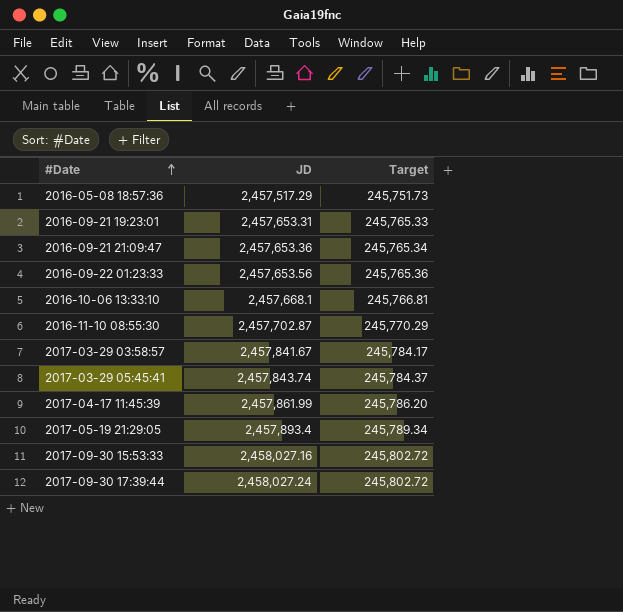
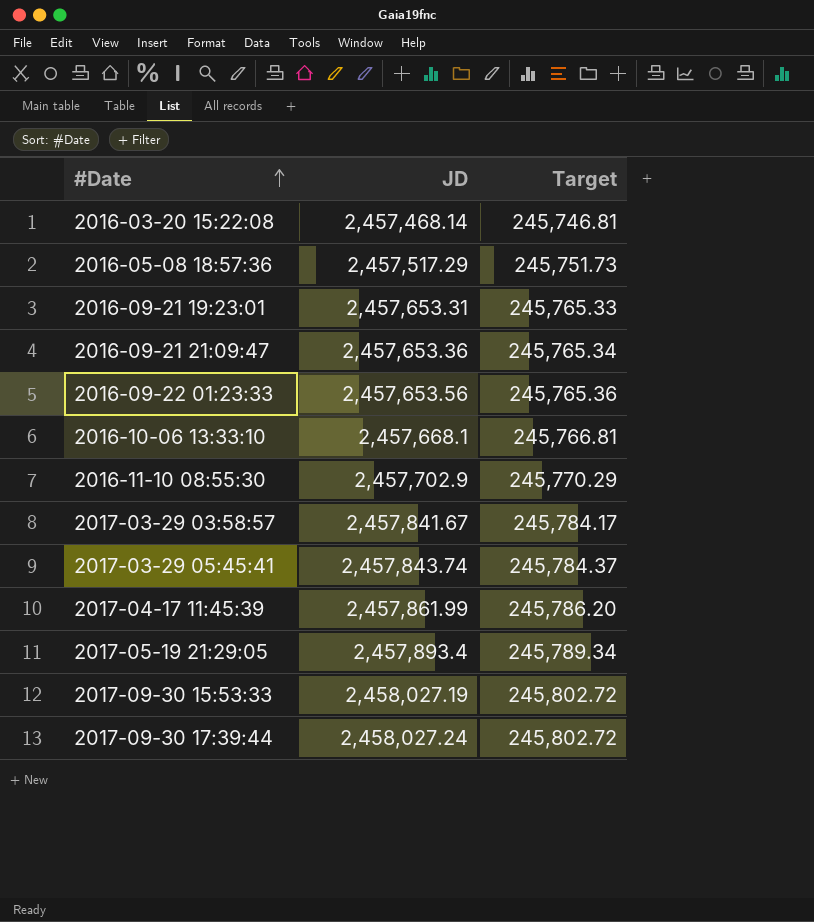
row 2016-03-20 15:22:08: none -> 2,457,468.14 | 245,746.81
2016-11-10 08:55:30 | JD: 2,457,702.87 -> 2,457,702.9
2017-09-30 15:53:33 | JD: 2,458,027.16 -> 2,458,027.19

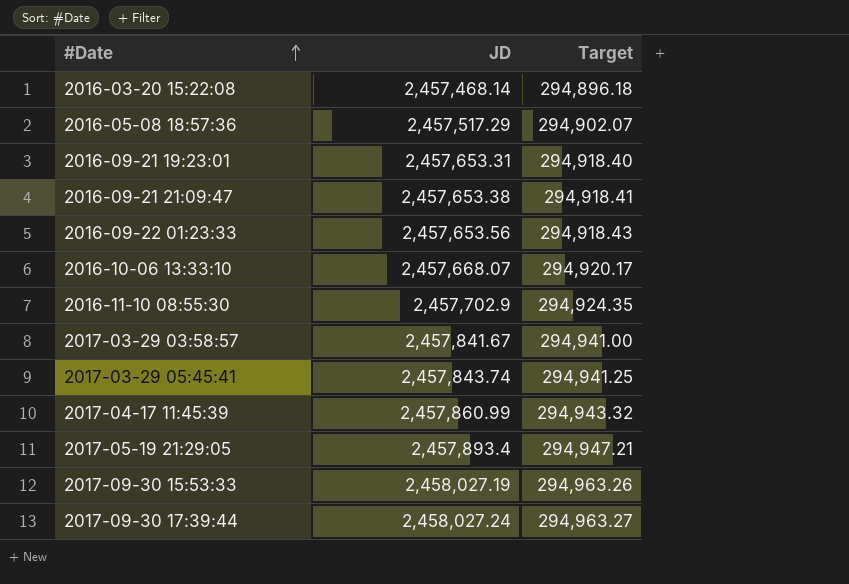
column Target | formula: [JD] * 0.1 -> [JD] * 0.12
2016-09-21 21:09:47 | JD: 2,457,653.36 -> 2,457,653.38
2016-10-06 13:33:10 | JD: 2,457,668.1 -> 2,457,668.07
2017-04-17 11:45:39 | JD: 2,457,861.99 -> 2,457,860.99

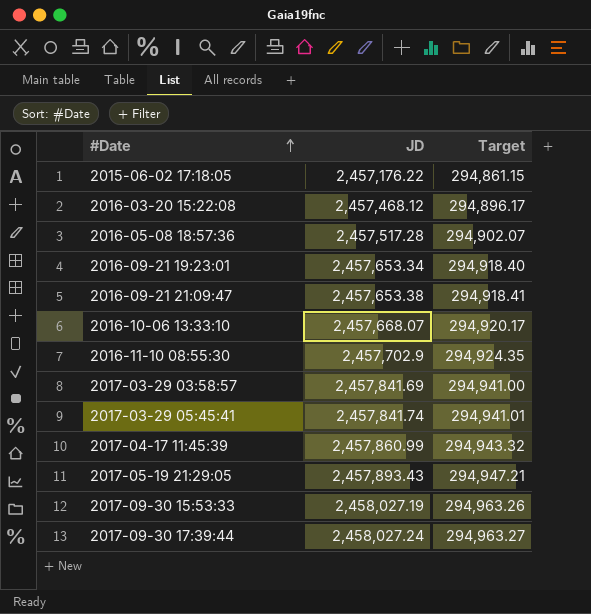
row 2016-09-22 01:23:33: 2,457,653.56 | 294,918.43 -> none
row 2015-06-02 17:18:05: none -> 2,457,176.22 | 294,861.15
2016-03-20 15:22:08 | JD: 2,457,468.14 -> 2,457,468.12
2016-03-20 15:22:08 | Target: 294,896.18 -> 294,896.17
2016-05-08 18:57:36 | JD: 2,457,517.29 -> 2,457,517.28
2016-09-21 19:23:01 | JD: 2,457,653.31 -> 2,457,653.34
2017-03-29 03:58:57 | JD: 2,457,841.67 -> 2,457,841.69
2017-03-29 05:45:41 | JD: 2,457,843.74 -> 2,457,841.74
2017-03-29 05:45:41 | Target: 294,941.25 -> 294,941.01
2017-05-19 21:29:05 | JD: 2,457,893.4 -> 2,457,893.43

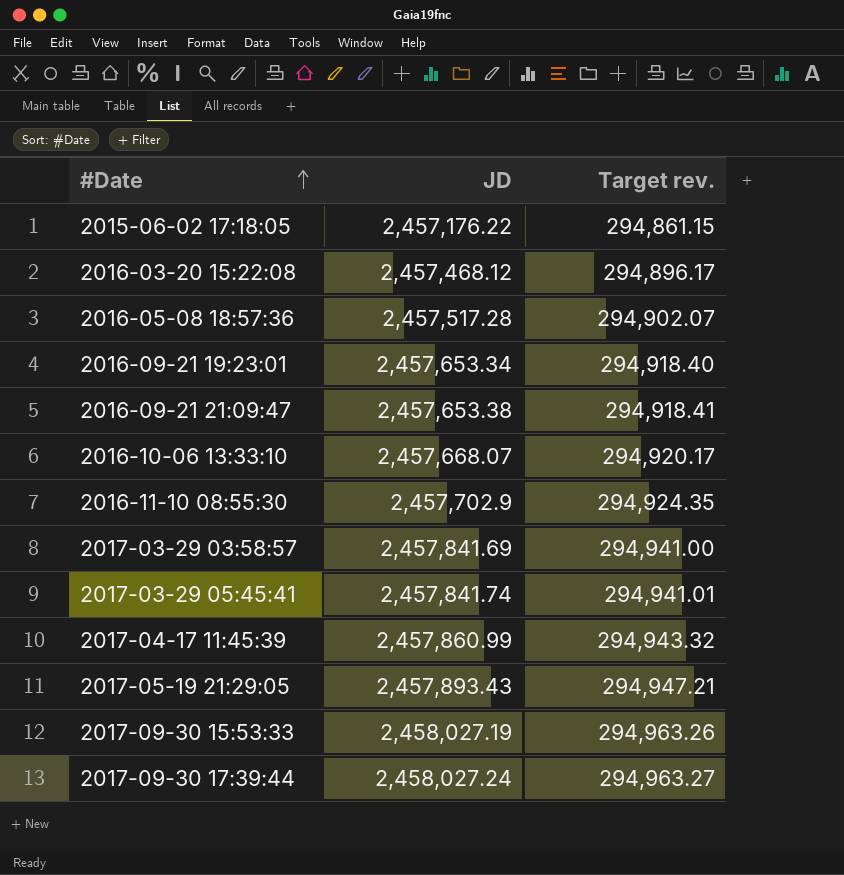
column name: Target -> Target rev.

